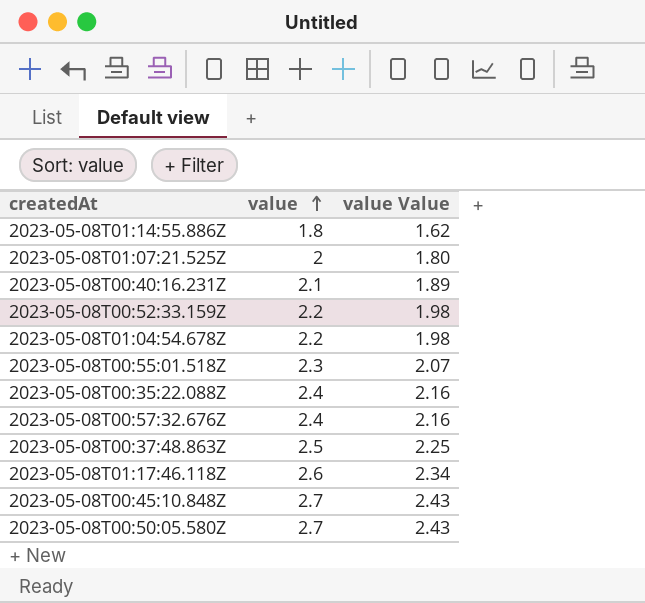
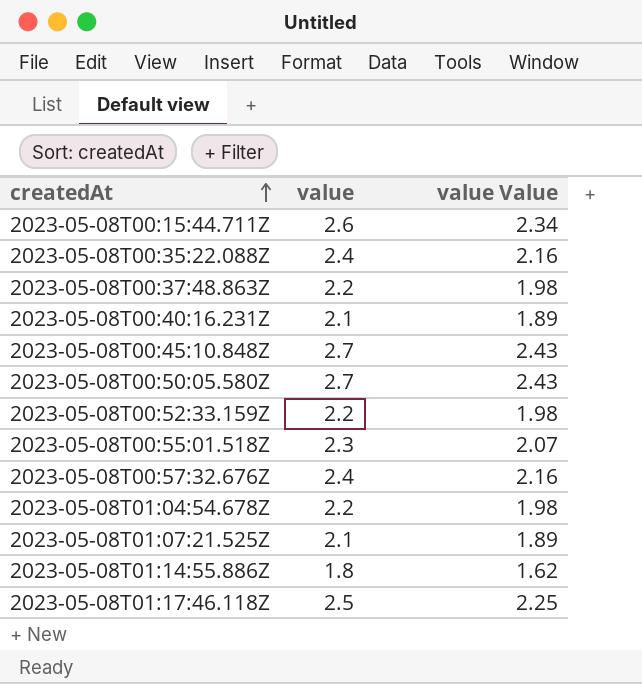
row order: value ascending -> createdAt ascending
row 2023-05-08T00:15:44.711Z: none -> 2.6 | 2.34
2023-05-08T00:37:48.863Z | value: 2.5 -> 2.2
2023-05-08T00:37:48.863Z | value Value: 2.25 -> 1.98
2023-05-08T01:07:21.525Z | value: 2 -> 2.1
2023-05-08T01:07:21.525Z | value Value: 1.80 -> 1.89
2023-05-08T01:17:46.118Z | value: 2.6 -> 2.5
2023-05-08T01:17:46.118Z | value Value: 2.34 -> 2.25

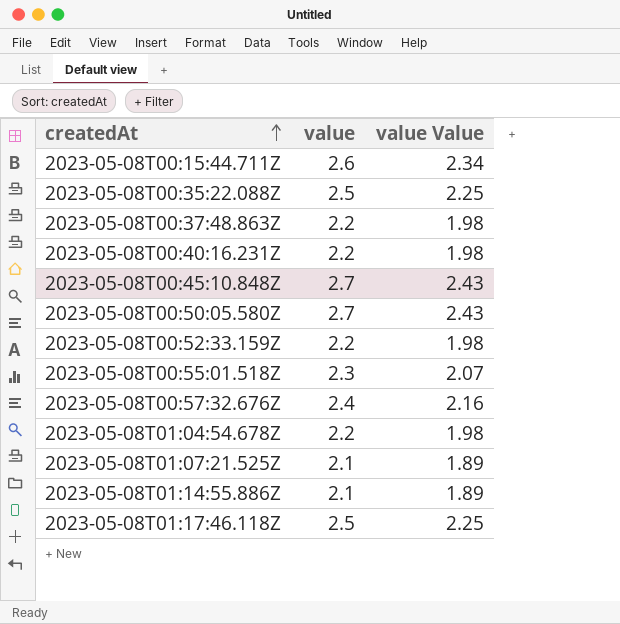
2023-05-08T00:35:22.088Z | value: 2.4 -> 2.5
2023-05-08T00:35:22.088Z | value Value: 2.16 -> 2.25
2023-05-08T00:40:16.231Z | value: 2.1 -> 2.2
2023-05-08T00:40:16.231Z | value Value: 1.89 -> 1.98
2023-05-08T01:14:55.886Z | value: 1.8 -> 2.1
2023-05-08T01:14:55.886Z | value Value: 1.62 -> 1.89

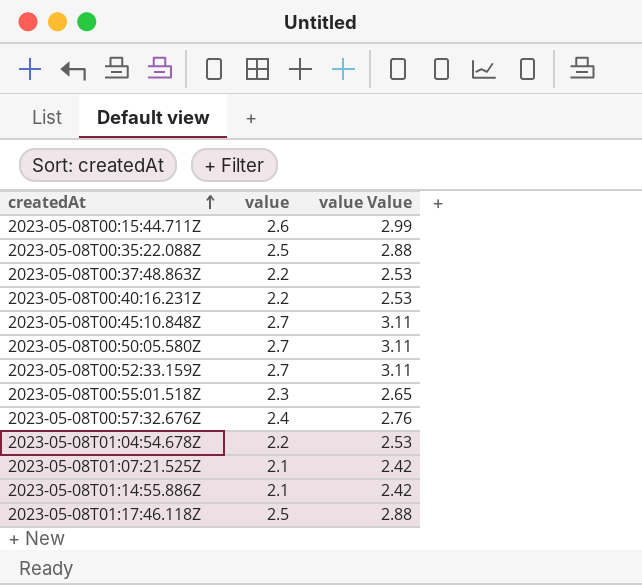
column value Value | formula: [value] * 0.9 -> [value] * 1.15
2023-05-08T00:52:33.159Z | value: 2.2 -> 2.7

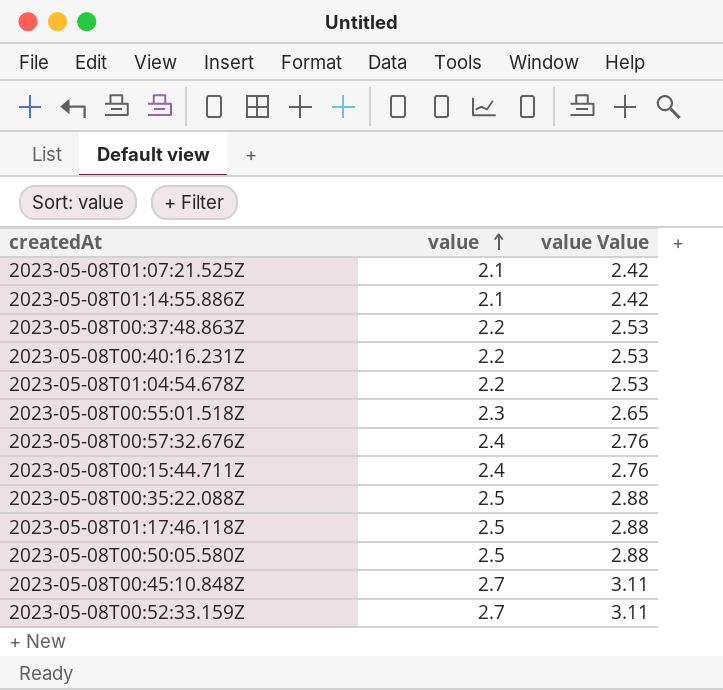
row order: createdAt ascending -> value ascending
2023-05-08T00:15:44.711Z | value: 2.6 -> 2.4
2023-05-08T00:15:44.711Z | value Value: 2.99 -> 2.76
2023-05-08T00:50:05.580Z | value: 2.7 -> 2.5
2023-05-08T00:50:05.580Z | value Value: 3.11 -> 2.88

